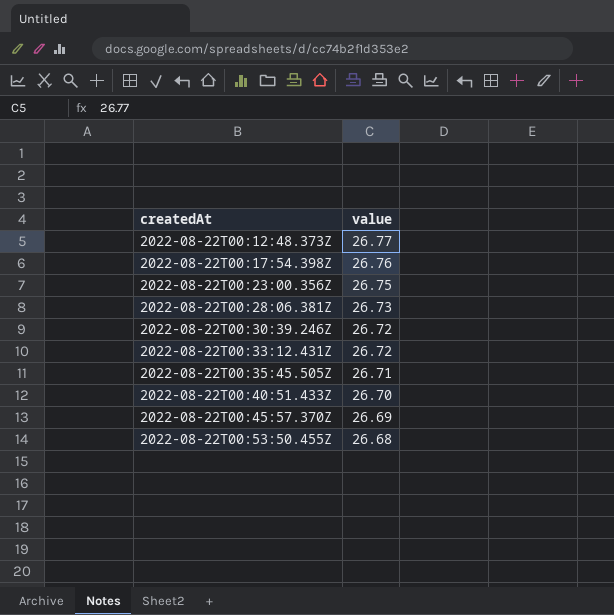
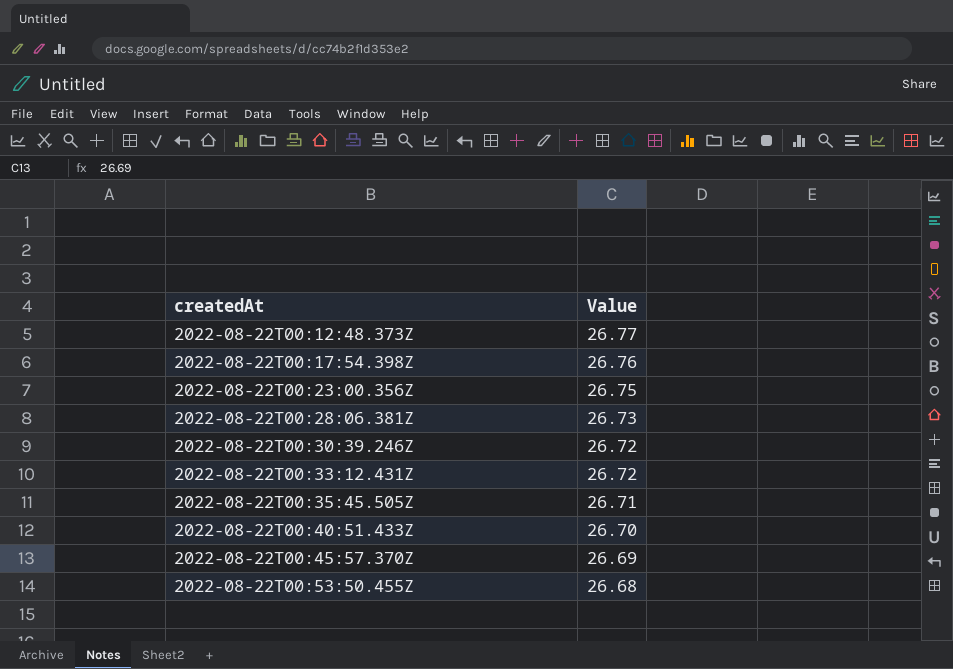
column name: value -> Value

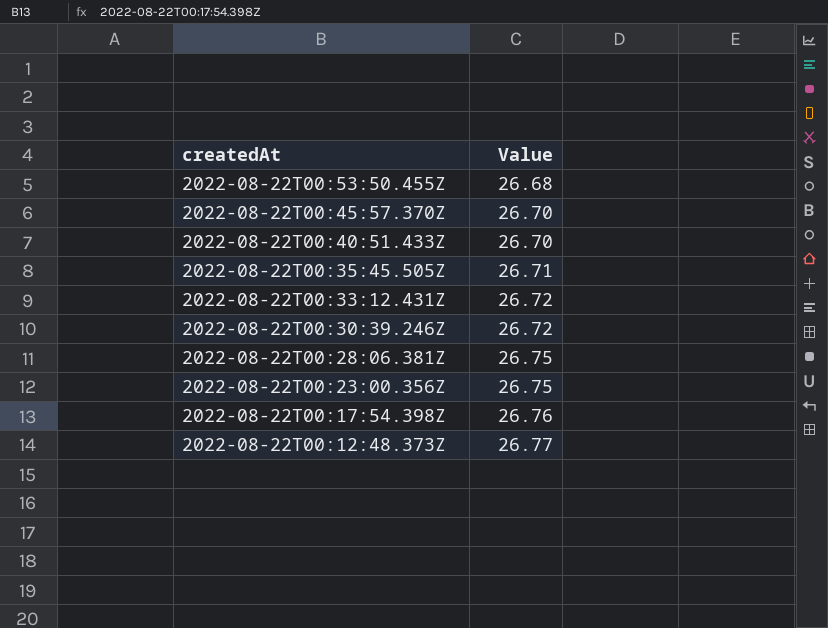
row order: createdAt ascending -> createdAt descending
2022-08-22T00:45:57.370Z | Value: 26.69 -> 26.70
2022-08-22T00:28:06.381Z | Value: 26.73 -> 26.75

